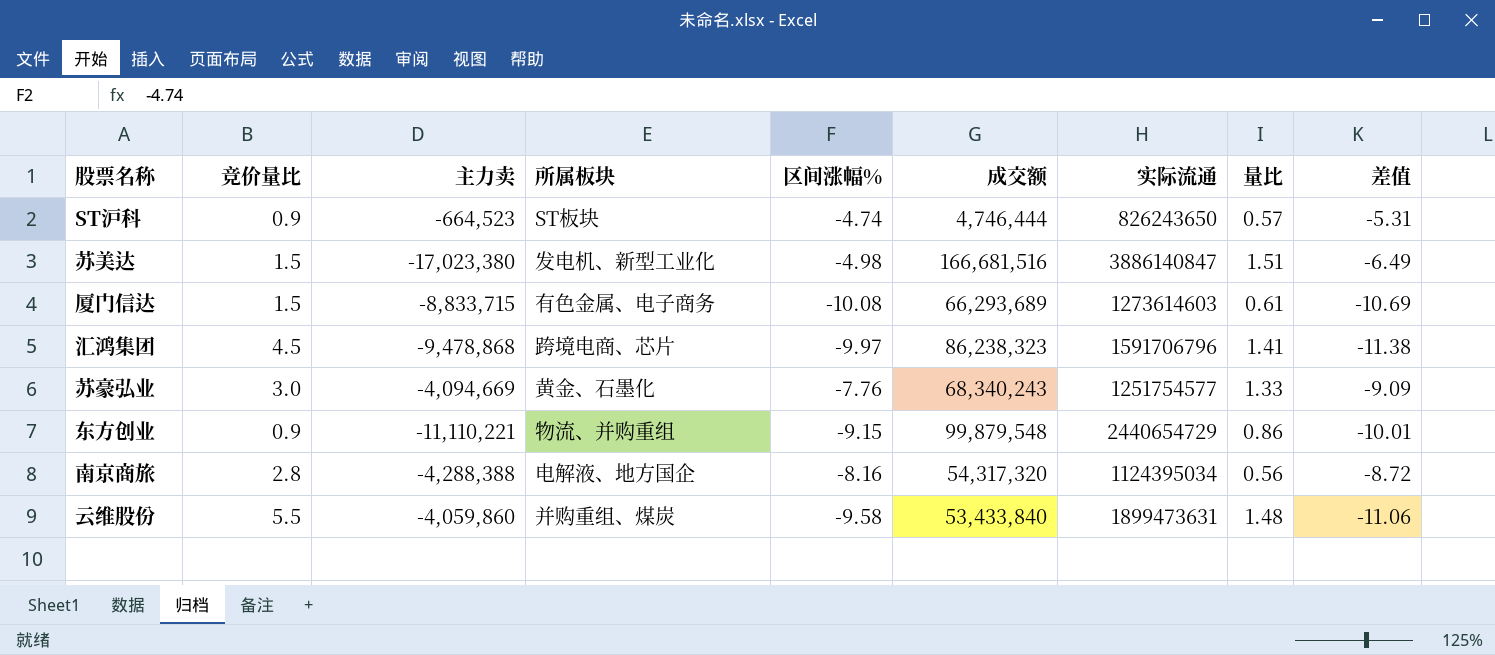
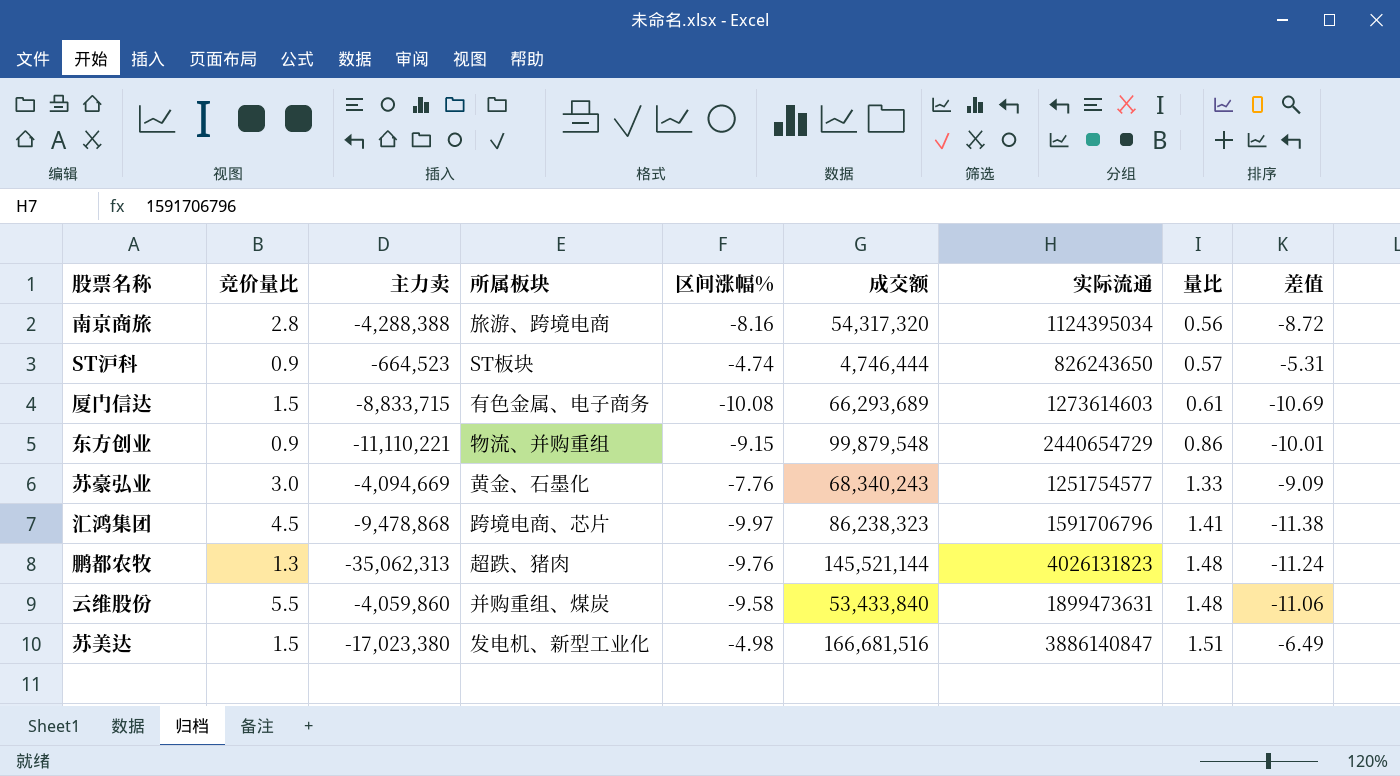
row order: none -> 量比 ascending
南京商旅 | 所属板块: 电解液、地方国企 -> 旅游、跨境电商
row 鹏都农牧: none -> 1.3 | -35,062,313 | 超跌、猪肉 | -9.76 | 145,521,144 | 4026131823 | 1.48 | -11.24

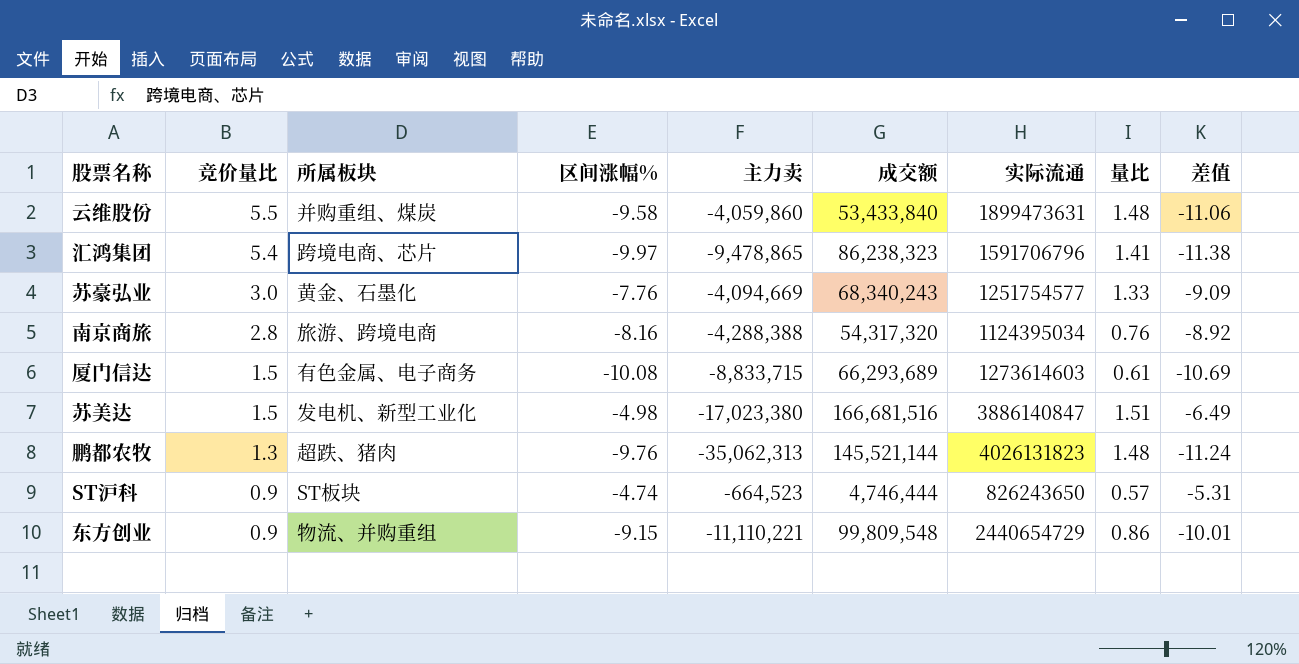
row order: 量比 ascending -> 竞价量比 descending
column 主力卖 | position: 3 -> 5
汇鸿集团 | 竞价量比: 4.5 -> 5.4
汇鸿集团 | 主力卖: -9,478,868 -> -9,478,865
南京商旅 | 量比: 0.56 -> 0.76
南京商旅 | 差值: -8.72 -> -8.92
东方创业 | 成交额: 99,879,548 -> 99,809,548

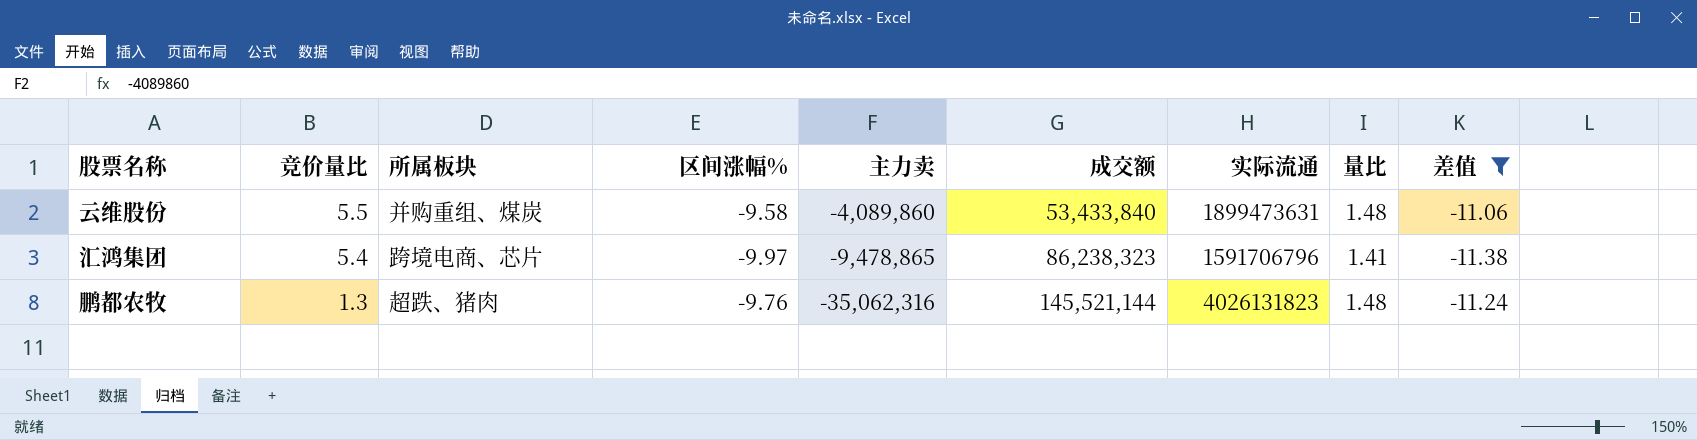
filter: none -> 差值 <= -11.06
云维股份 | 主力卖: -4,059,860 -> -4,089,860
鹏都农牧 | 主力卖: -35,062,313 -> -35,062,316

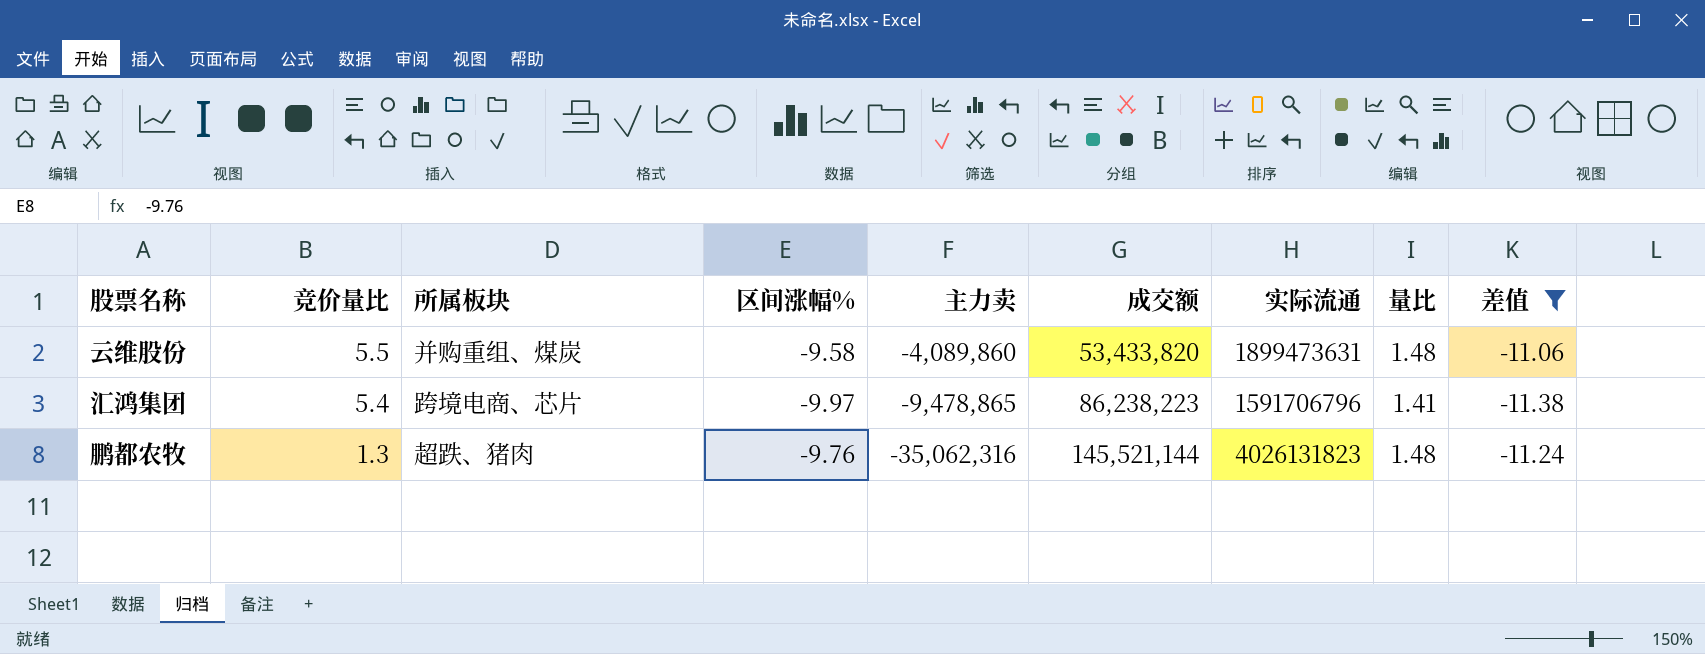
云维股份 | 成交额: 53,433,840 -> 53,433,820
汇鸿集团 | 成交额: 86,238,323 -> 86,238,223

